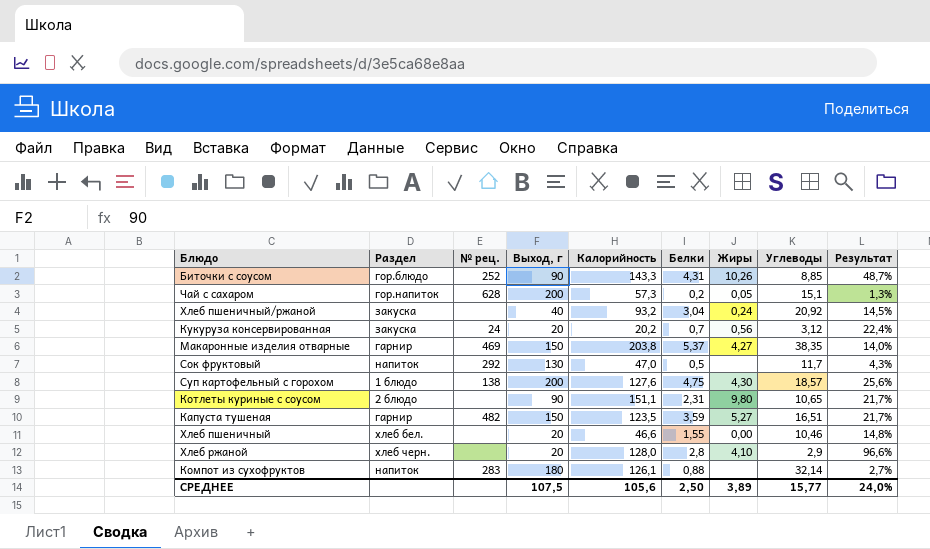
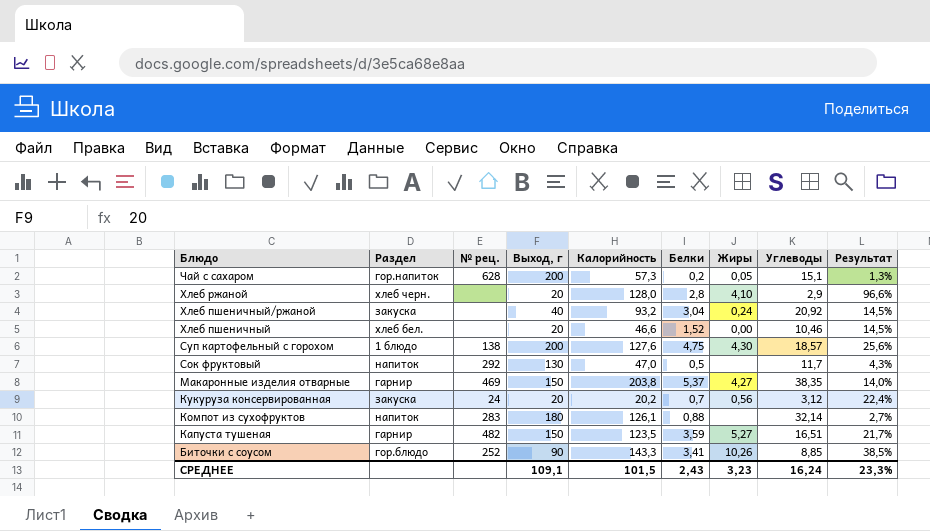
row order: none -> Блюдо descending
row Котлеты куриные с соусом: 2 блюдо | none | 90 | 151,1 | 2,31 | 9,80 | 10,65 | 21,7% -> none
Хлеб пшеничный | Белки: 1,55 -> 1,52
Хлеб пшеничный | Результат: 14,8% -> 14,5%
Биточки с соусом | Белки: 4,31 -> 3,41
Биточки с соусом | Результат: 48,7% -> 38,5%
СРЕДНЕЕ | Выход, г: 107,5 -> 109,1
СРЕДНЕЕ | Калорийность: 105,6 -> 101,5
СРЕДНЕЕ | Белки: 2,50 -> 2,43
СРЕДНЕЕ | Жиры: 3,89 -> 3,23
СРЕДНЕЕ | Углеводы: 15,77 -> 16,24
СРЕДНЕЕ | Результат: 24,0% -> 23,3%

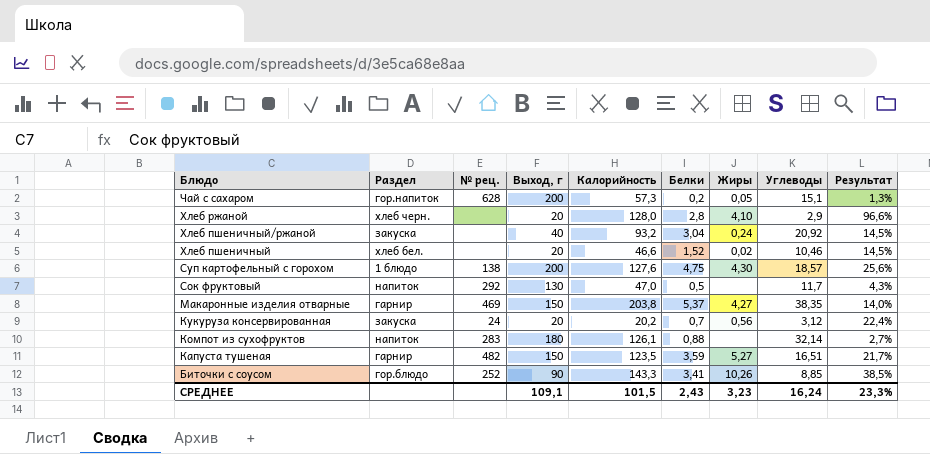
Хлеб пшеничный | Жиры: 0,00 -> 0,02

